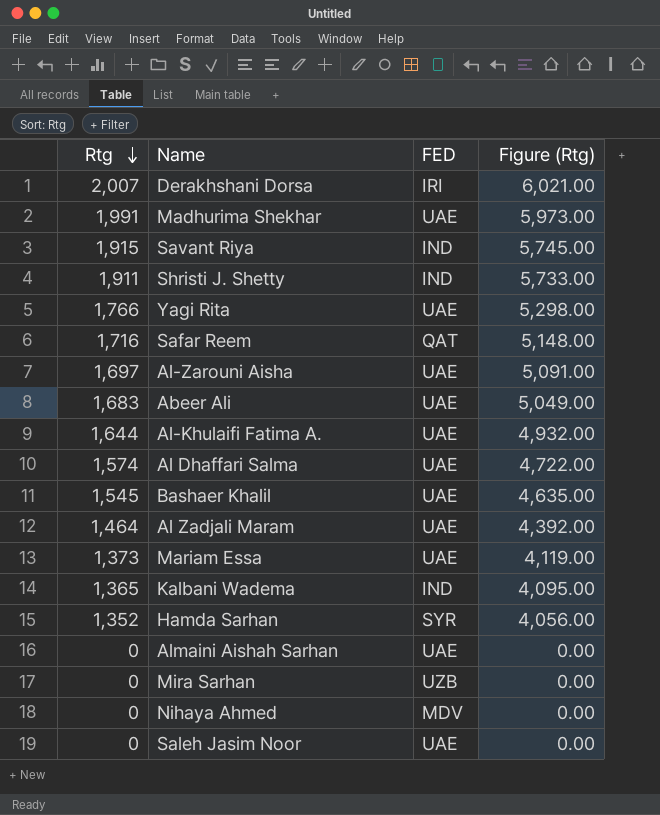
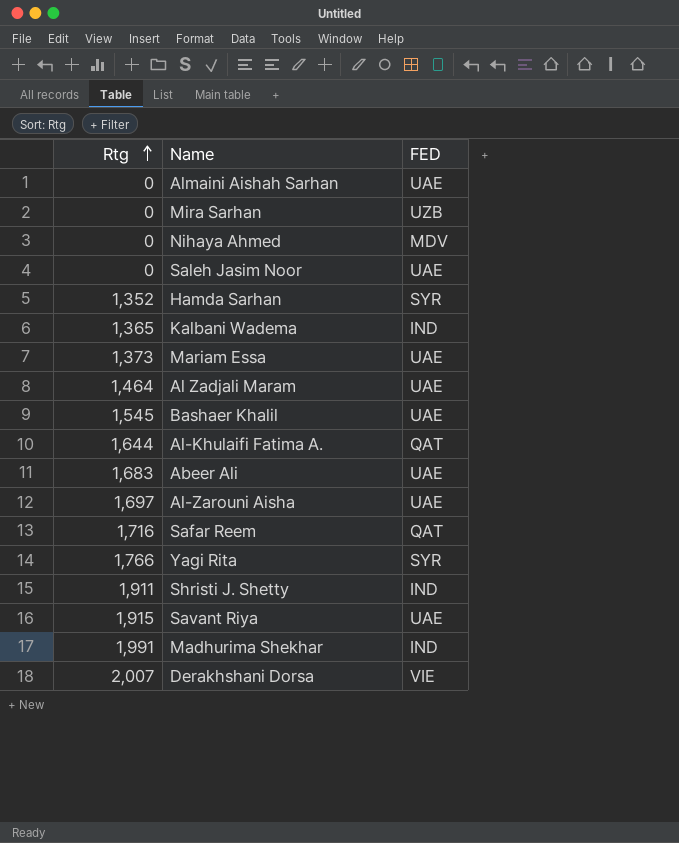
row order: Rtg descending -> Rtg ascending
column Figure (Rtg) | formula: [Rtg] * 3 -> none
row Al Dhaffari Salma: 1,574 | UAE | 4,722.00 -> none
Al-Khulaifi Fatima A. | FED: UAE -> QAT
Yagi Rita | FED: UAE -> SYR
Savant Riya | FED: IND -> UAE
Madhurima Shekhar | FED: UAE -> IND
Derakhshani Dorsa | FED: IRI -> VIE

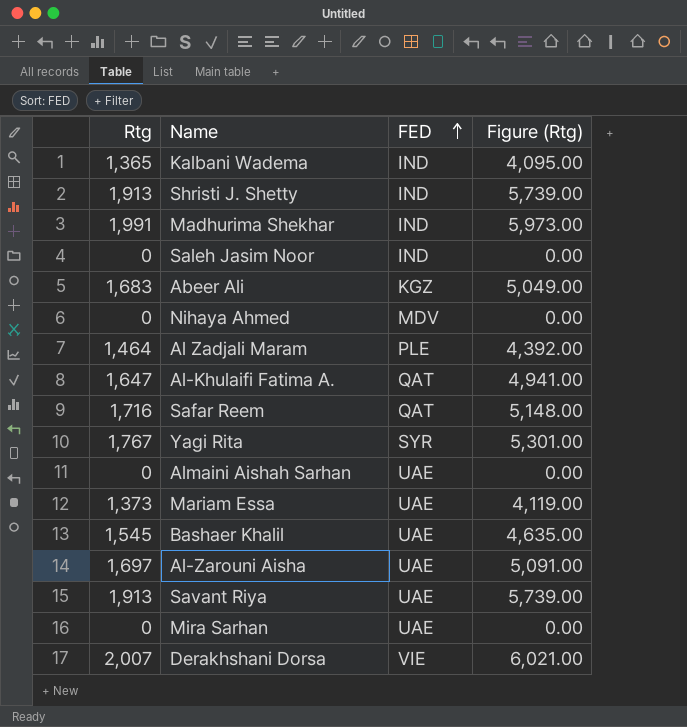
row order: Rtg ascending -> FED ascending
column Figure (Rtg) | formula: none -> [Rtg] * 3
row Hamda Sarhan: 1,352 | SYR -> none
Shristi J. Shetty | Rtg: 1,911 -> 1,913
Saleh Jasim Noor | FED: UAE -> IND
Abeer Ali | FED: UAE -> KGZ
Al Zadjali Maram | FED: UAE -> PLE
Al-Khulaifi Fatima A. | Rtg: 1,644 -> 1,647
Yagi Rita | Rtg: 1,766 -> 1,767
Savant Riya | Rtg: 1,915 -> 1,913
Mira Sarhan | FED: UZB -> UAE

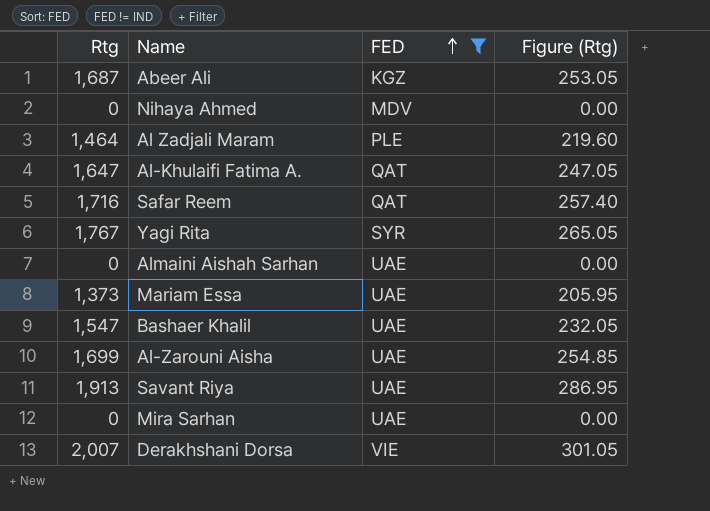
filter: none -> FED != IND
column Figure (Rtg) | formula: [Rtg] * 3 -> [Rtg] * 0.15
Abeer Ali | Rtg: 1,683 -> 1,687
Bashaer Khalil | Rtg: 1,545 -> 1,547
Al-Zarouni Aisha | Rtg: 1,697 -> 1,699

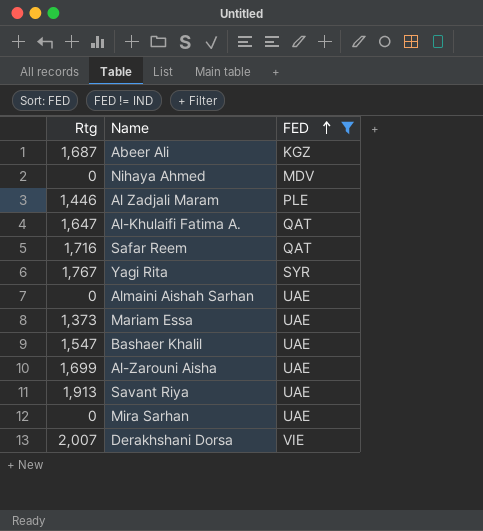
column Figure (Rtg) | formula: [Rtg] * 0.15 -> none
Al Zadjali Maram | Rtg: 1,464 -> 1,446

